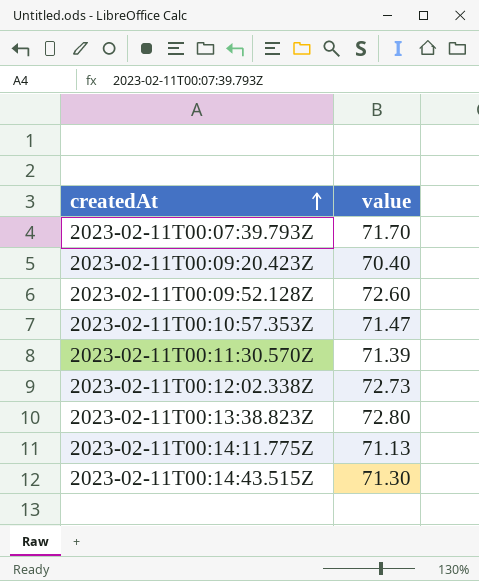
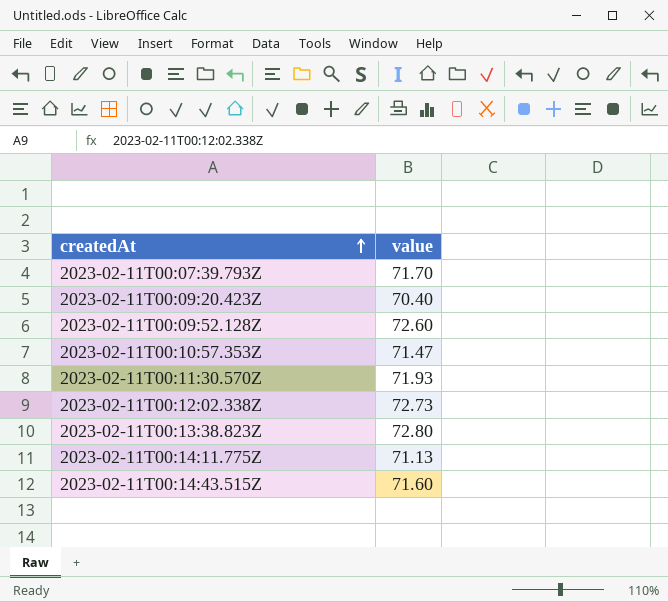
2023-02-11T00:11:30.570Z | value: 71.39 -> 71.93
2023-02-11T00:14:43.515Z | value: 71.30 -> 71.60

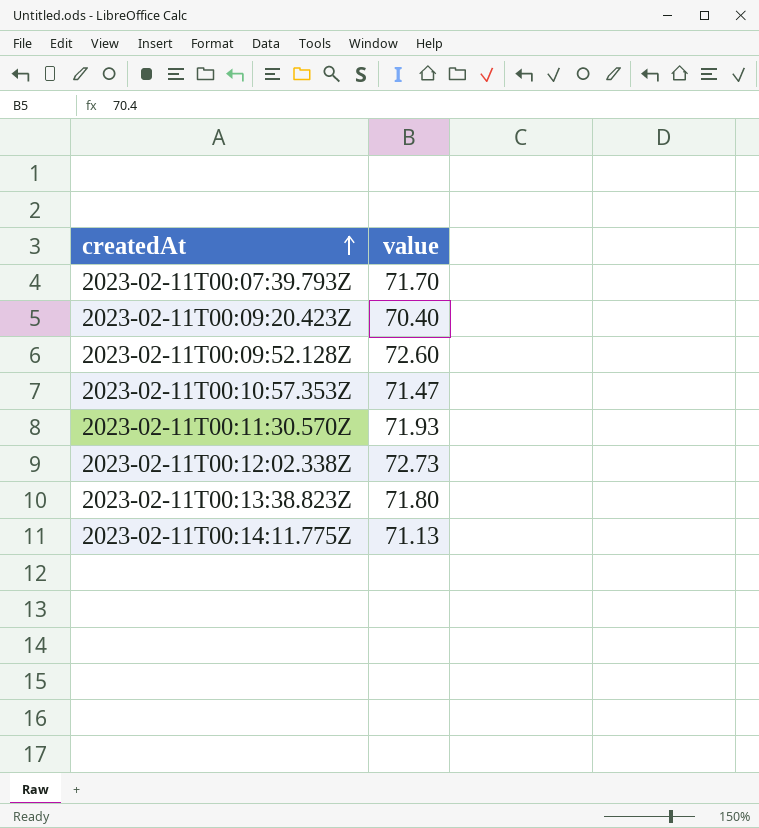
row 2023-02-11T00:14:43.515Z: 71.60 -> none
2023-02-11T00:13:38.823Z | value: 72.80 -> 71.80

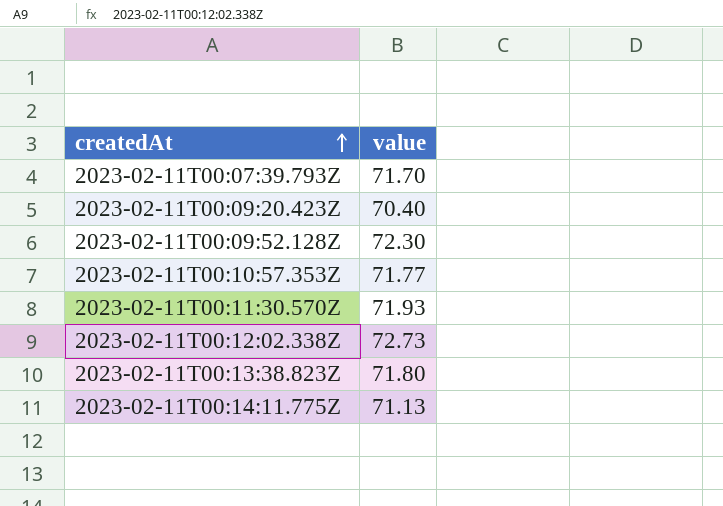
2023-02-11T00:09:52.128Z | value: 72.60 -> 72.30
2023-02-11T00:10:57.353Z | value: 71.47 -> 71.77

